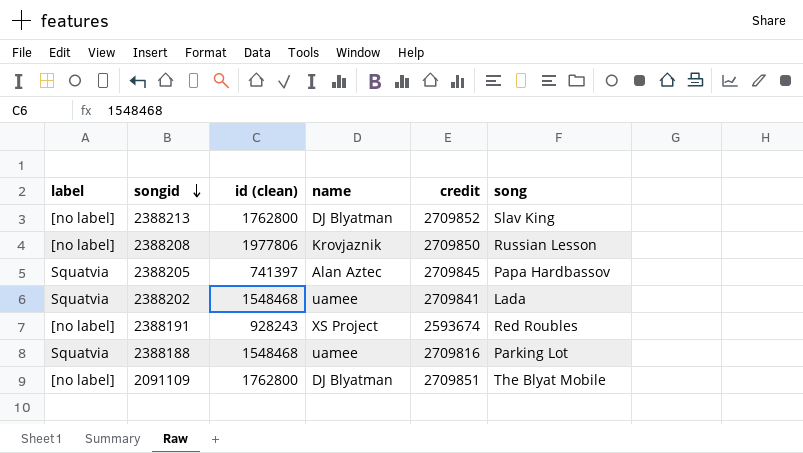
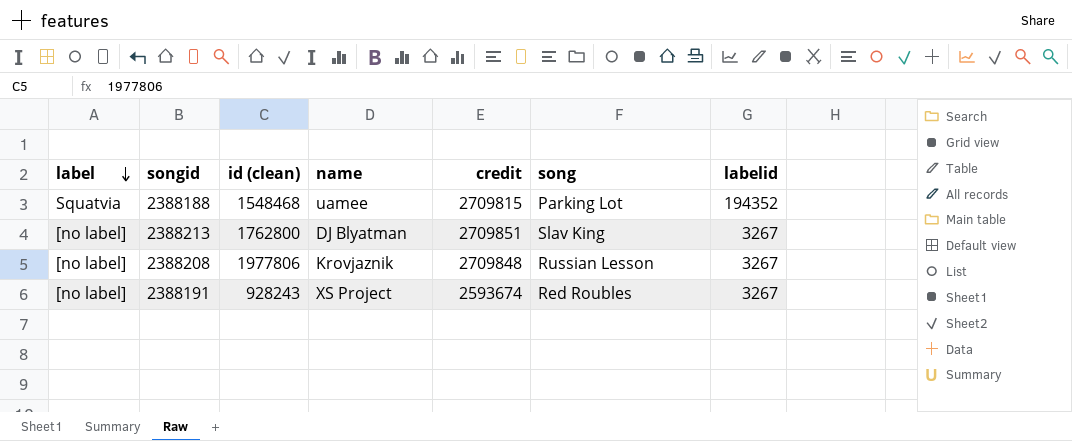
row order: songid descending -> label descending
column labelid | position: none -> 7
row 2388205: Squatvia | 741397 | Alan Aztec | 2709845 | Papa Hardbassov -> none
row 2388202: Squatvia | 1548468 | uamee | 2709841 | Lada -> none
row 2091109: [no label] | 1762800 | DJ Blyatman | 2709851 | The Blyat Mobile -> none
2388188 | credit: 2709816 -> 2709815
2388213 | credit: 2709852 -> 2709851
2388208 | credit: 2709850 -> 2709848

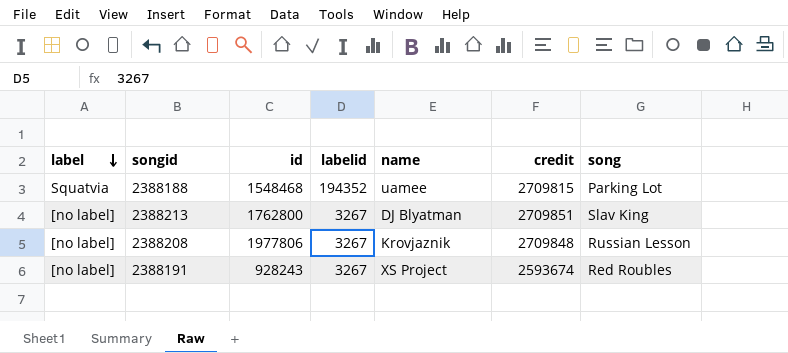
column name: id (clean) -> id
column labelid | position: 7 -> 4

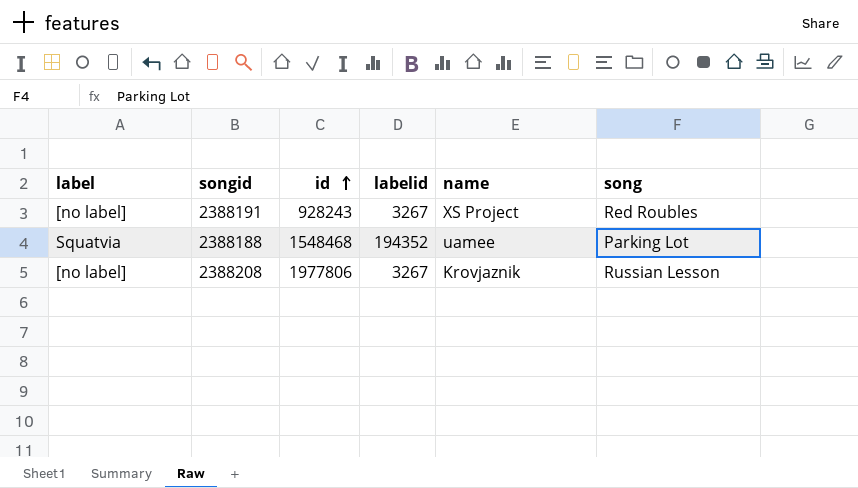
row order: label descending -> id ascending
column credit | position: 6 -> none
row 2388213: [no label] | 1762800 | 3267 | DJ Blyatman | 2709851 | Slav King -> none

